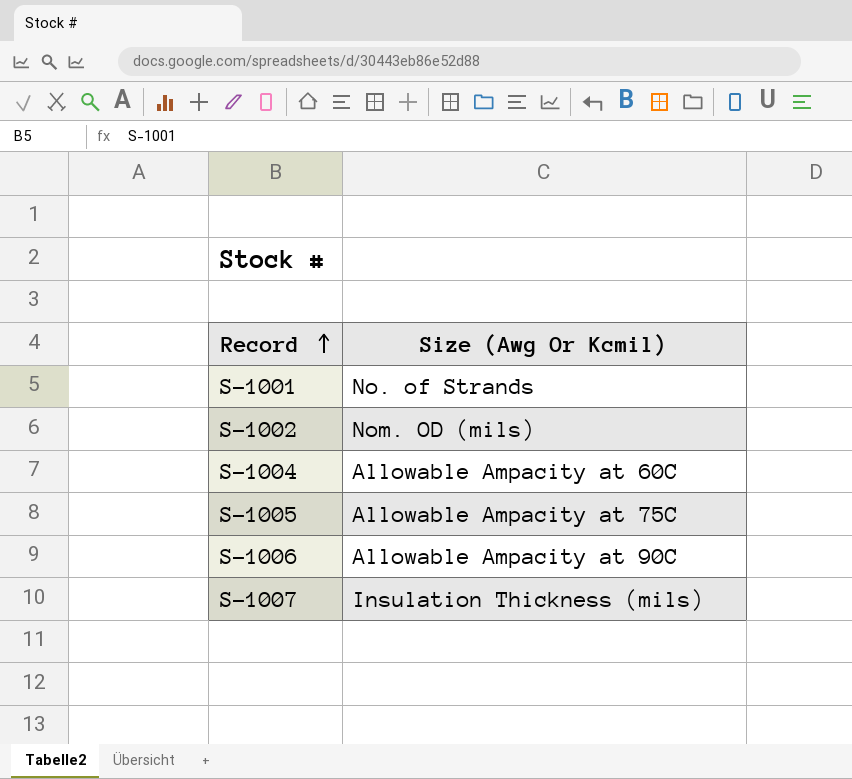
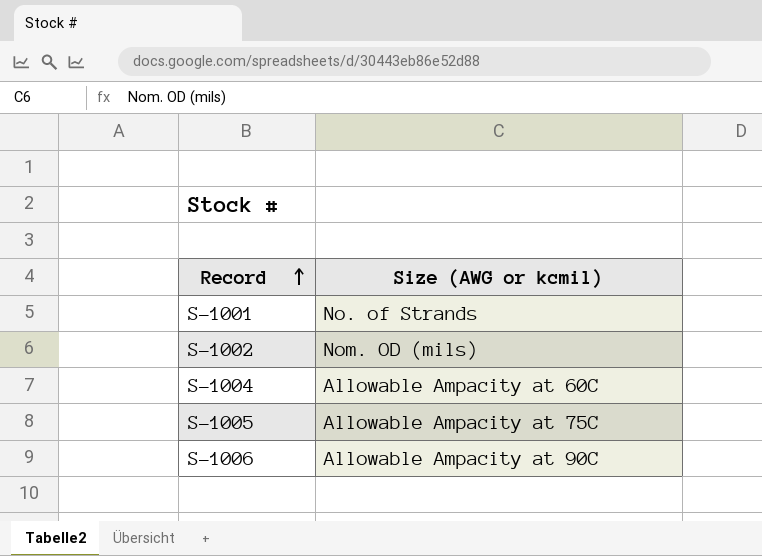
column name: Size (Awg Or Kcmil) -> Size (AWG or kcmil)
row S-1007: Insulation Thickness (mils) -> none

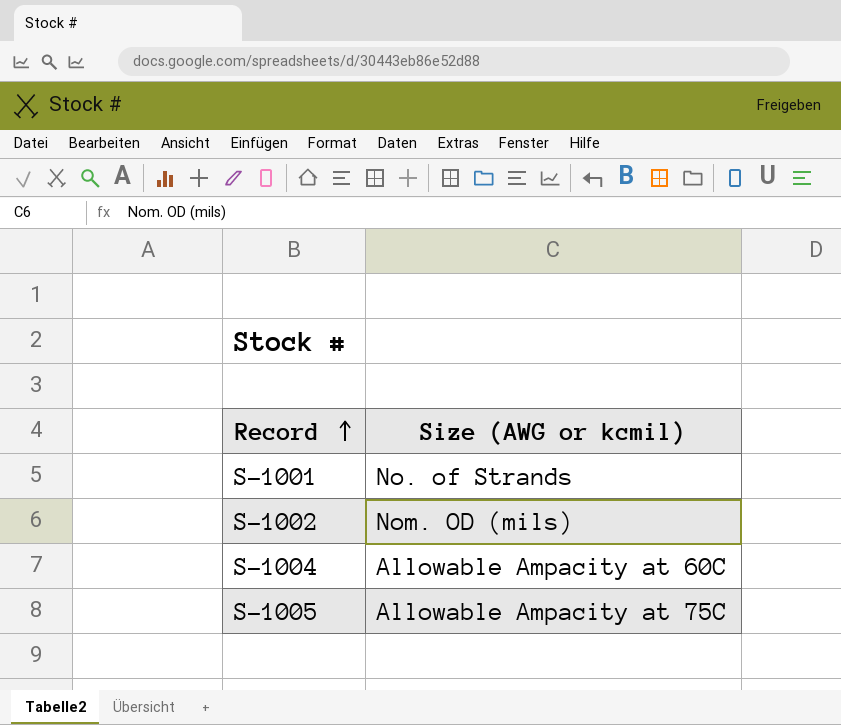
row S-1006: Allowable Ampacity at 90C -> none

